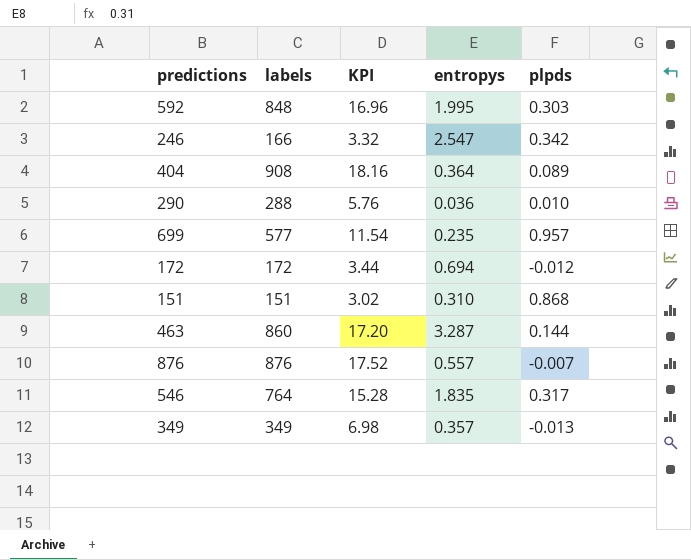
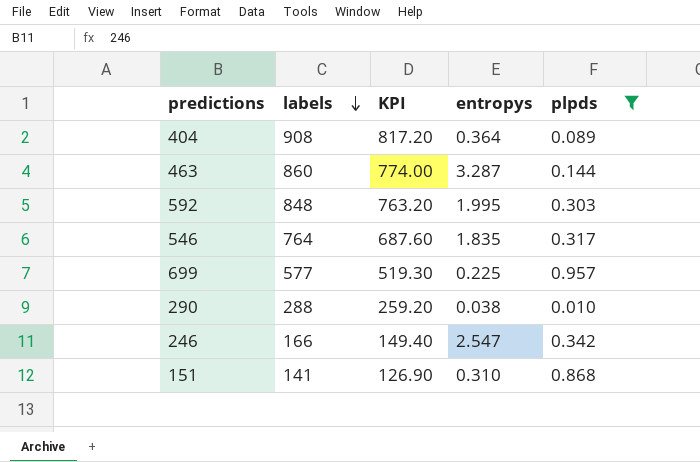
filter: none -> plpds >= 0.010
row order: none -> labels descending
column KPI | formula: [labels] * 0.02 -> [labels] * 0.9
699 | entropys: 0.235 -> 0.225
290 | entropys: 0.036 -> 0.038
151 | labels: 151 -> 141

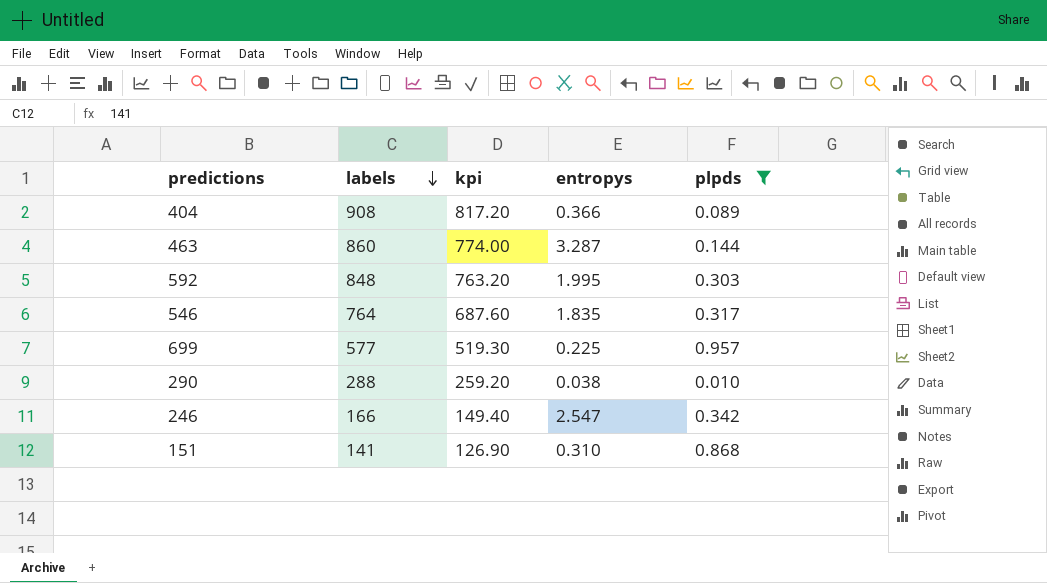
column name: KPI -> kpi
404 | entropys: 0.364 -> 0.366

